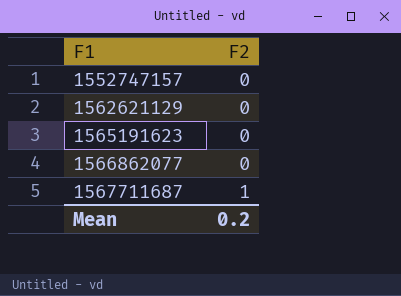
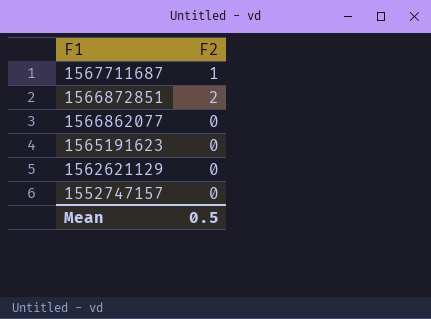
row order: F1 ascending -> F1 descending
row 1566872851: none -> 2
Mean | F2: 0.2 -> 0.5

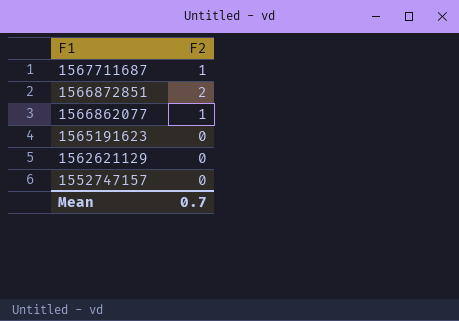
1566862077 | F2: 0 -> 1
Mean | F2: 0.5 -> 0.7

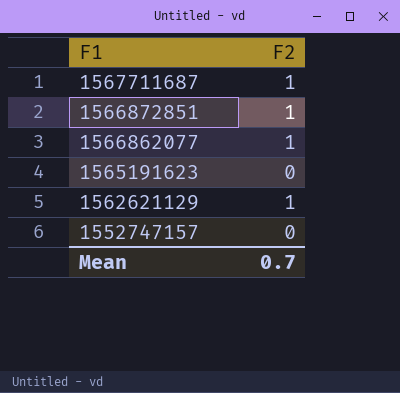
1566872851 | F2: 2 -> 1
1562621129 | F2: 0 -> 1

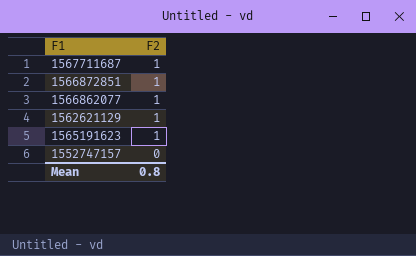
row order: F1 descending -> F2 descending
1565191623 | F2: 0 -> 1
Mean | F2: 0.7 -> 0.8

